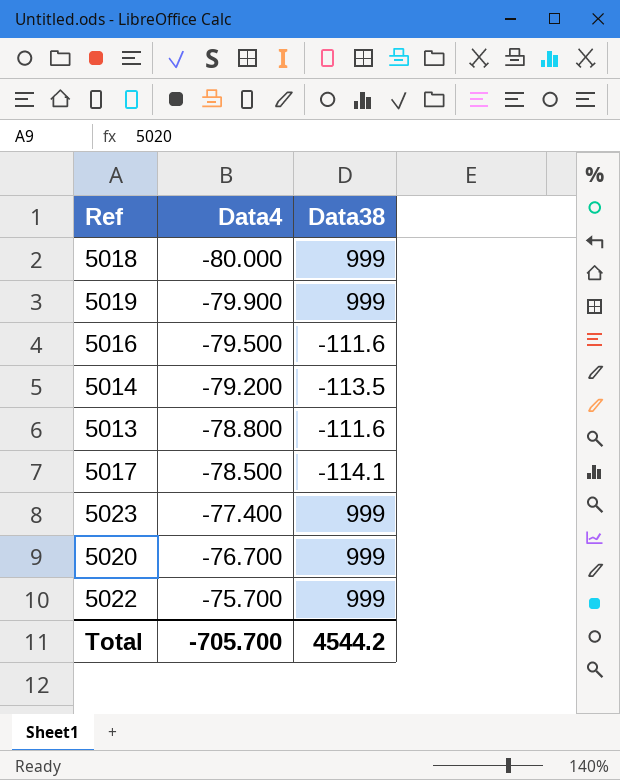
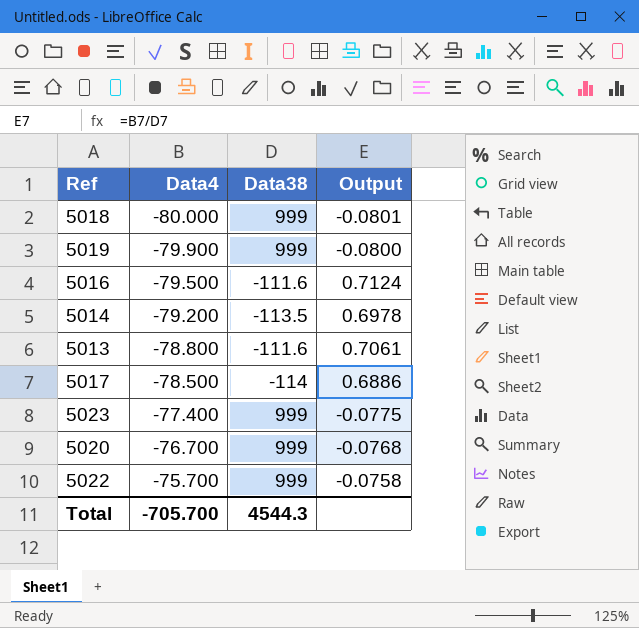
column Output | formula: none -> [Data4] / [Data38]
5017 | Data38: -114.1 -> -114
Total | Data38: 4544.2 -> 4544.3

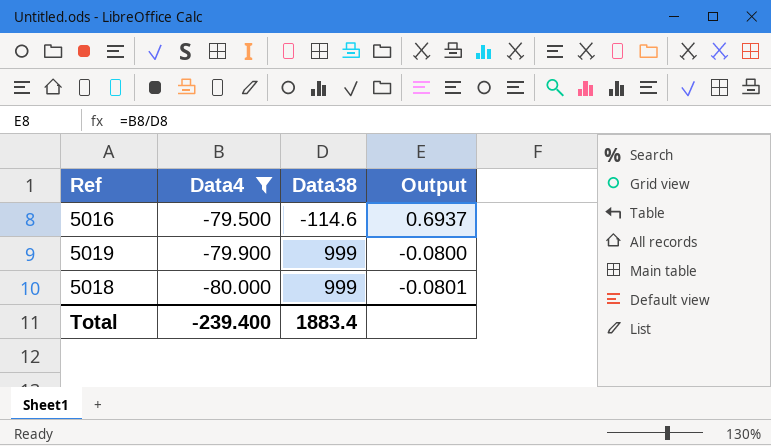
filter: none -> Data4 <= -79.500
row order: Data4 ascending -> Data4 descending
5016 | Data38: -111.6 -> -114.6
5016 | Output: 0.7124 -> 0.6937
Total | Data4: -705.700 -> -239.400
Total | Data38: 4544.3 -> 1883.4

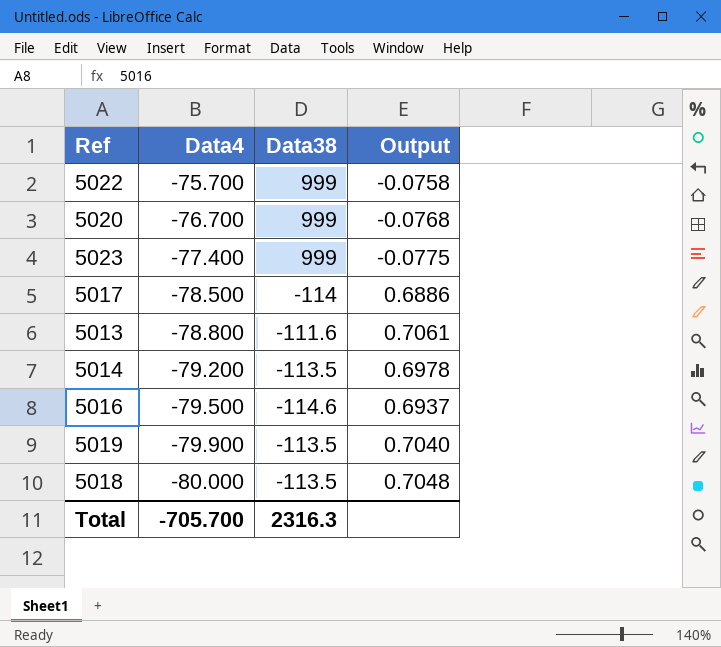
filter: Data4 <= -79.500 -> none
5019 | Data38: 999 -> -113.5
5019 | Output: -0.0800 -> 0.7040
5018 | Data38: 999 -> -113.5
5018 | Output: -0.0801 -> 0.7048
Total | Data4: -239.400 -> -705.700
Total | Data38: 1883.4 -> 2316.3

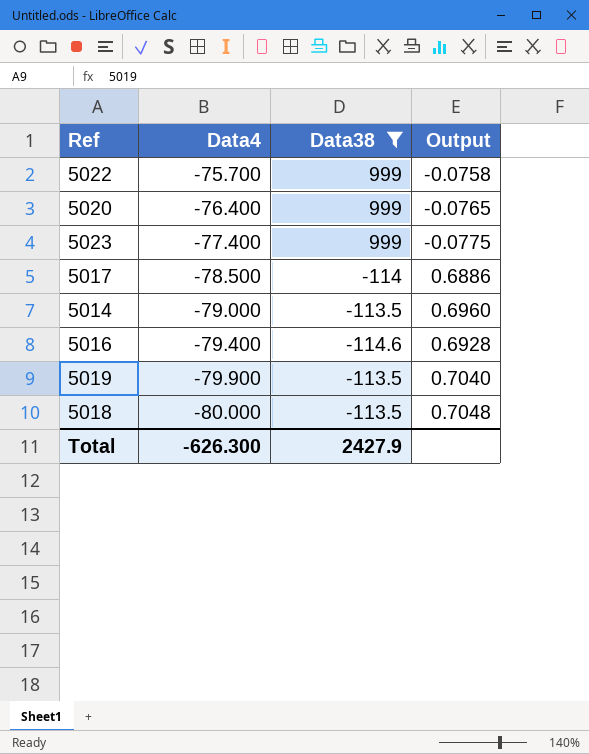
filter: none -> Data38 != -111.6
5020 | Data4: -76.700 -> -76.400
5020 | Output: -0.0768 -> -0.0765
5014 | Data4: -79.200 -> -79.000
5014 | Output: 0.6978 -> 0.6960
5016 | Data4: -79.500 -> -79.400
5016 | Output: 0.6937 -> 0.6928
Total | Data4: -705.700 -> -626.300
Total | Data38: 2316.3 -> 2427.9

